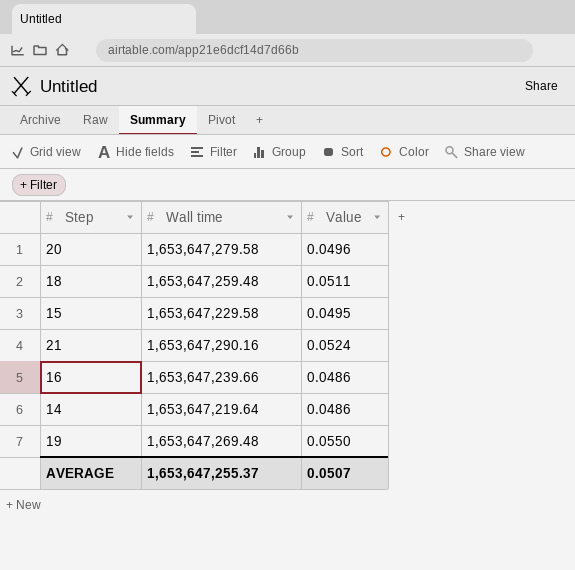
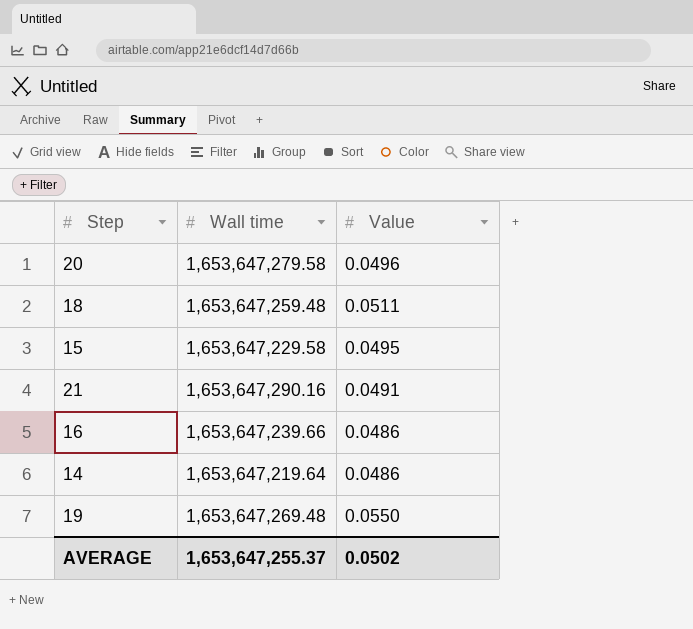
21 | Value: 0.0524 -> 0.0491
AVERAGE | Value: 0.0507 -> 0.0502

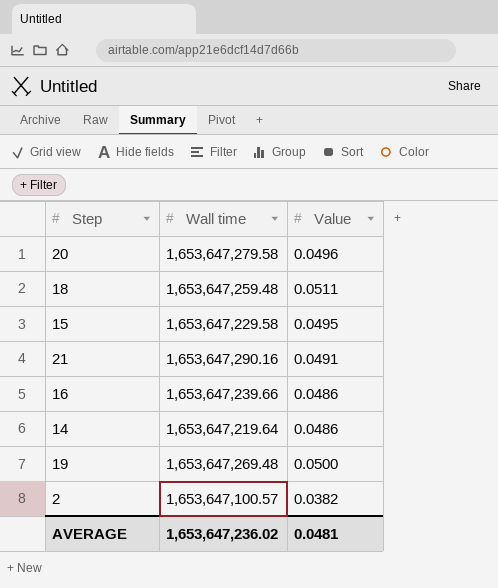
19 | Value: 0.0550 -> 0.0500
row 2: none -> 1,653,647,100.57 | 0.0382
AVERAGE | Wall time: 1,653,647,255.37 -> 1,653,647,236.02
AVERAGE | Value: 0.0502 -> 0.0481

